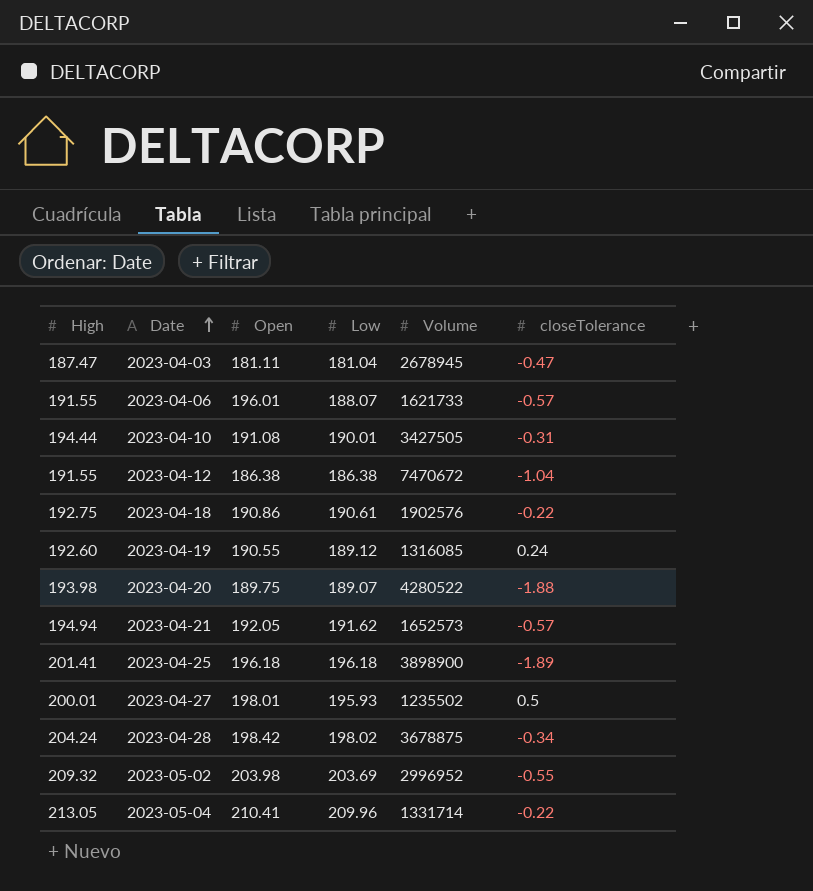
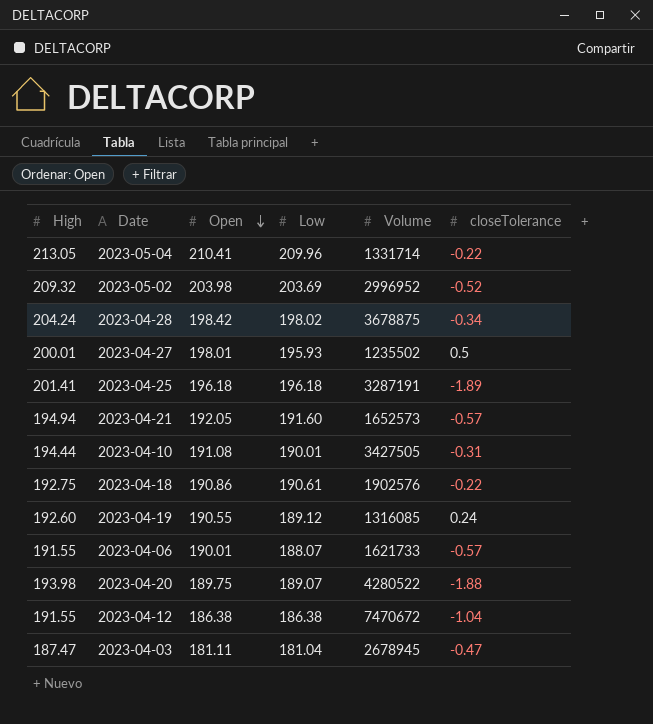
row order: Date ascending -> Open descending
2023-05-02 | closeTolerance: -0.55 -> -0.52
2023-04-25 | Volume: 3898900 -> 3287191
2023-04-21 | Low: 191.62 -> 191.60
2023-04-06 | Open: 196.01 -> 190.01

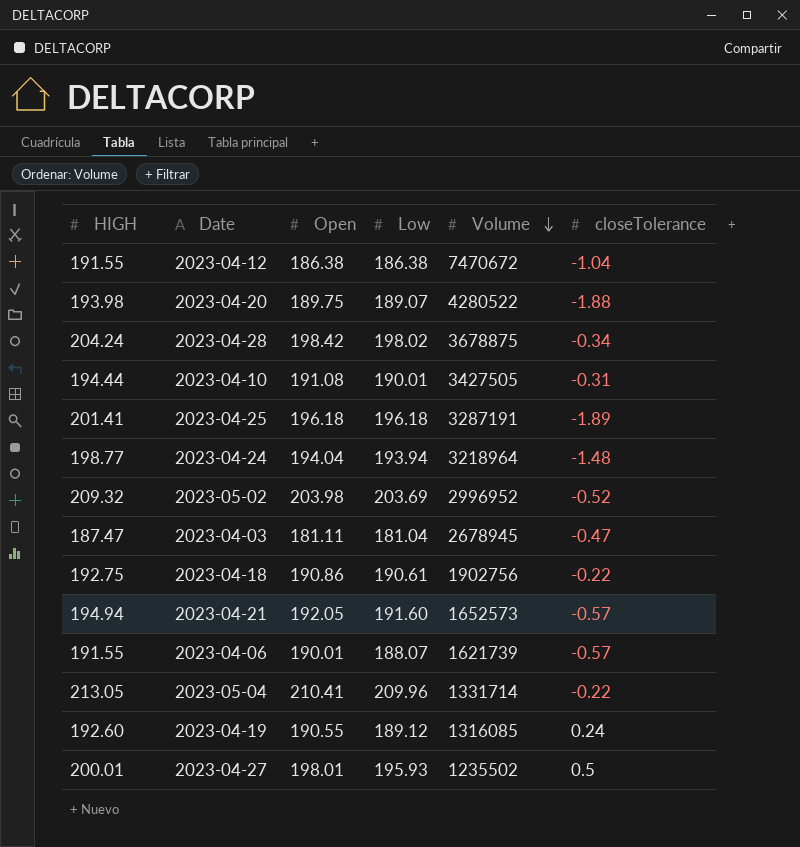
row order: Open descending -> Volume descending
column name: High -> HIGH
row 2023-04-24: none -> 198.77 | 194.04 | 193.94 | 3218964 | -1.48
2023-04-18 | Volume: 1902576 -> 1902756
2023-04-06 | Volume: 1621733 -> 1621739

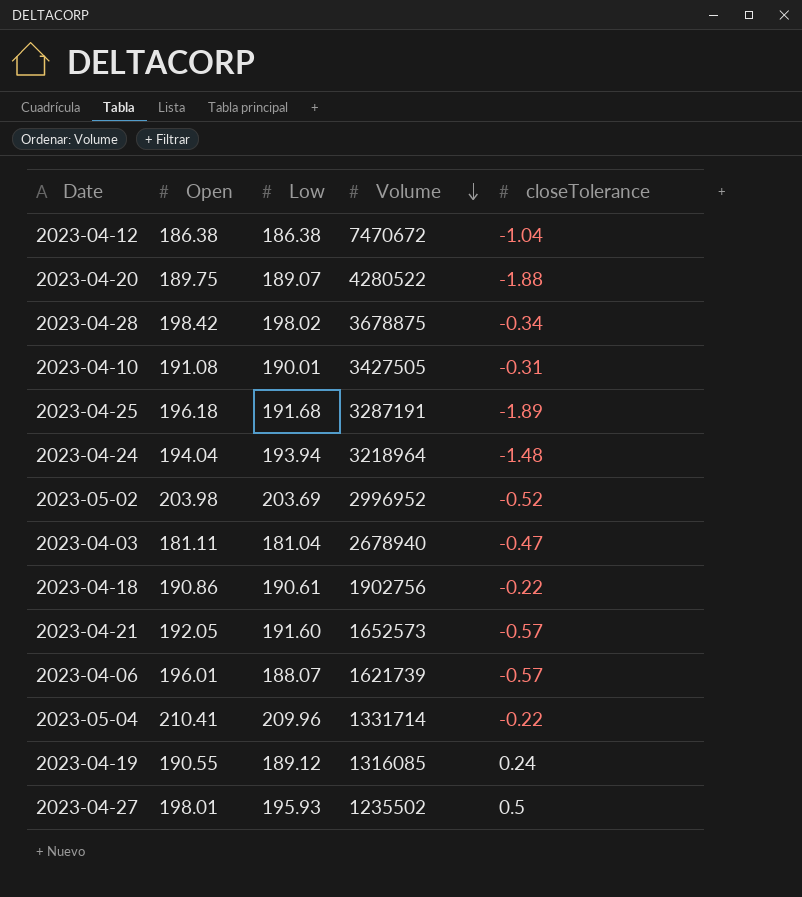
column HIGH | position: 1 -> none
2023-04-25 | Low: 196.18 -> 191.68
2023-04-03 | Volume: 2678945 -> 2678940
2023-04-06 | Open: 190.01 -> 196.01

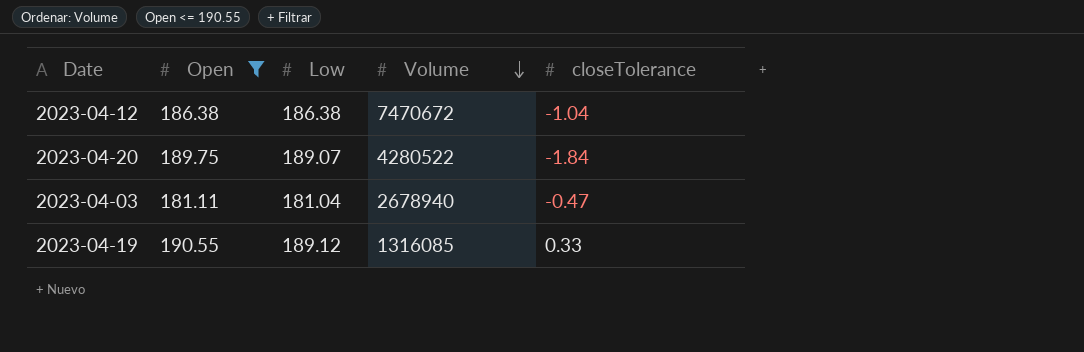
filter: none -> Open <= 190.55
2023-04-20 | closeTolerance: -1.88 -> -1.84
2023-04-19 | closeTolerance: 0.24 -> 0.33

